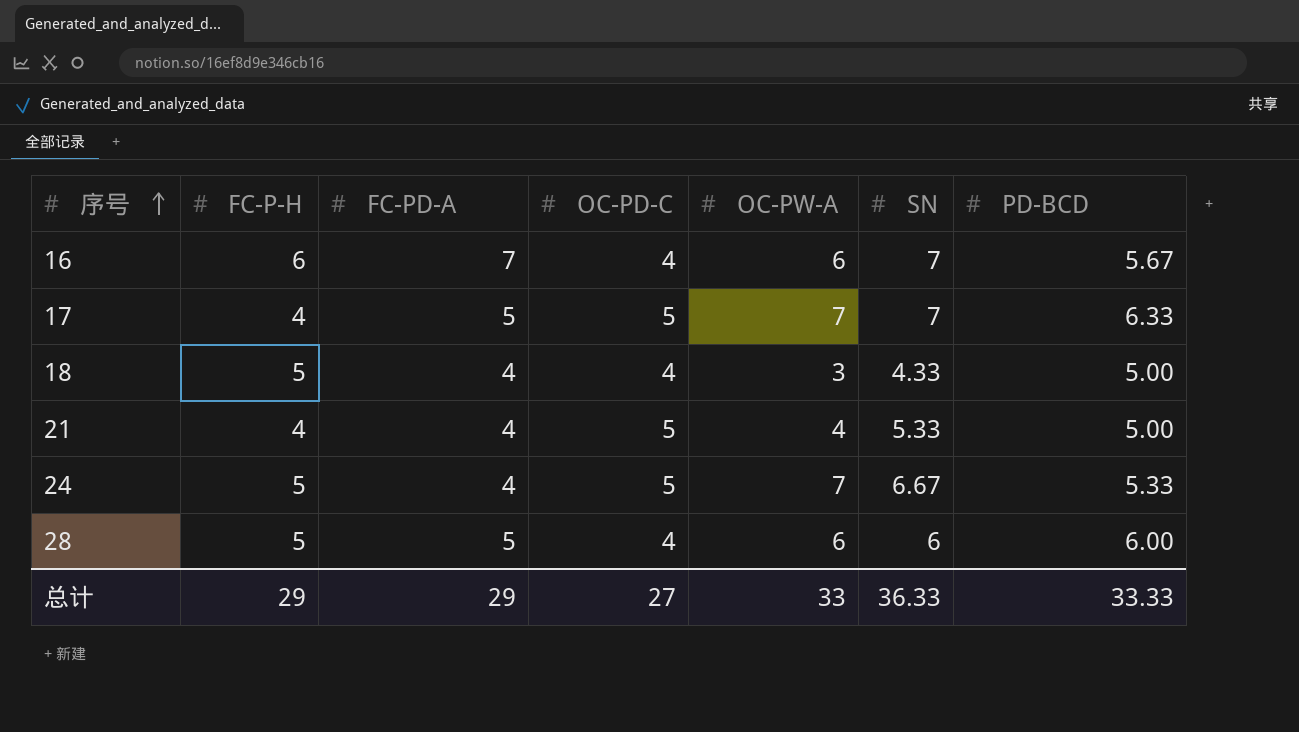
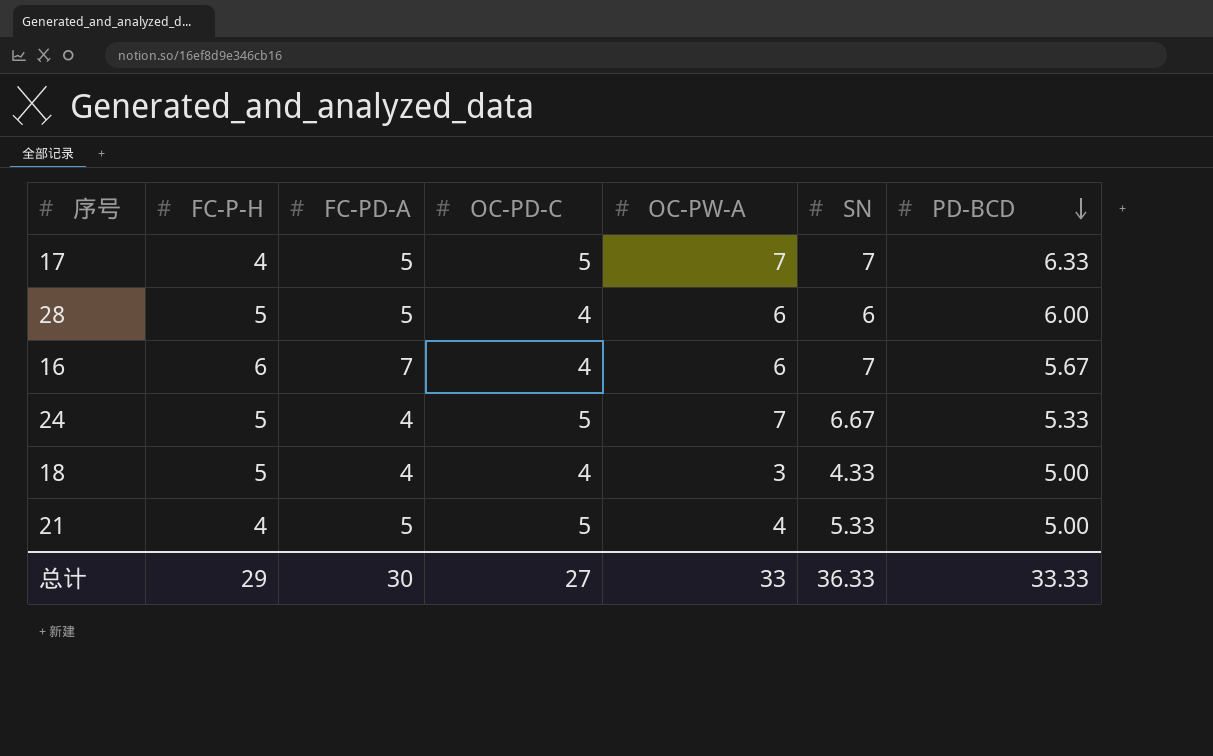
row order: 序号 ascending -> PD-BCD descending
21 | FC-PD-A: 4 -> 5
总计 | FC-PD-A: 29 -> 30

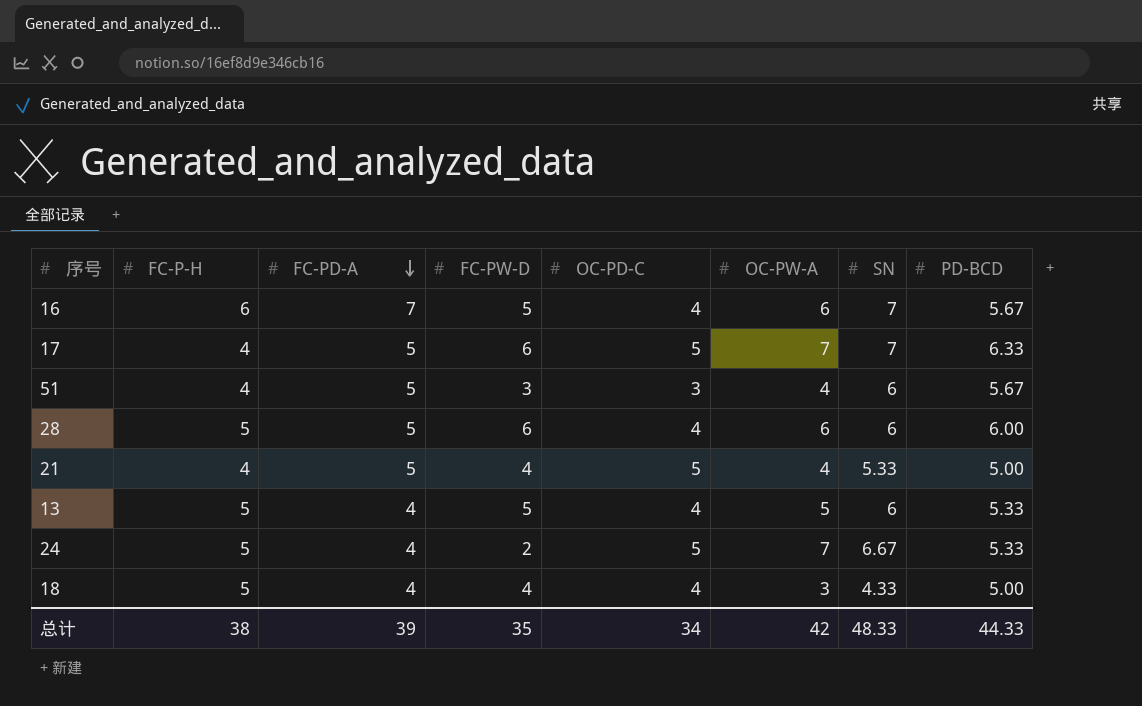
row order: PD-BCD descending -> FC-PD-A descending
column FC-PW-D | position: none -> 4
row 51: none -> 4 | 5 | 3 | 3 | 4 | 6 | 5.67
row 13: none -> 5 | 4 | 5 | 4 | 5 | 6 | 5.33
总计 | FC-P-H: 29 -> 38
总计 | FC-PD-A: 30 -> 39
总计 | OC-PD-C: 27 -> 34
总计 | OC-PW-A: 33 -> 42
总计 | SN: 36.33 -> 48.33
总计 | PD-BCD: 33.33 -> 44.33

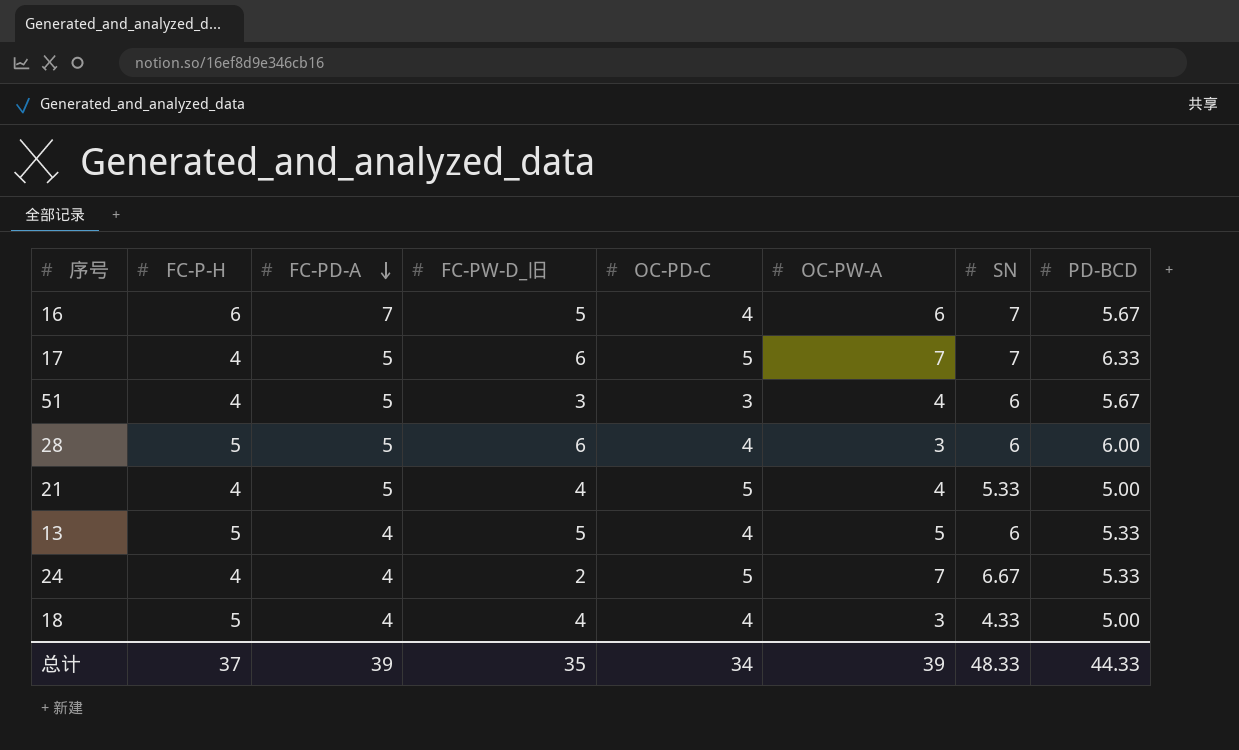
column name: FC-PW-D -> FC-PW-D_旧
28 | OC-PW-A: 6 -> 3
24 | FC-P-H: 5 -> 4
总计 | FC-P-H: 38 -> 37
总计 | OC-PW-A: 42 -> 39

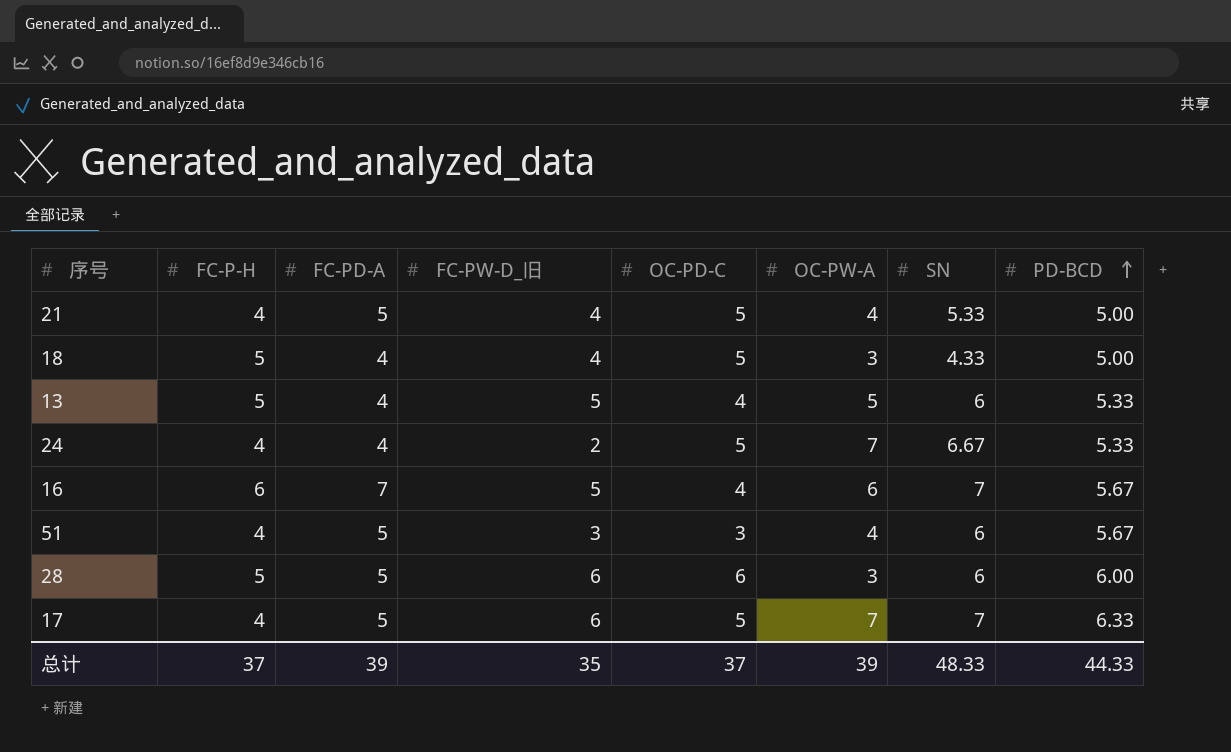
row order: FC-PD-A descending -> PD-BCD ascending
18 | OC-PD-C: 4 -> 5
28 | OC-PD-C: 4 -> 6
总计 | OC-PD-C: 34 -> 37

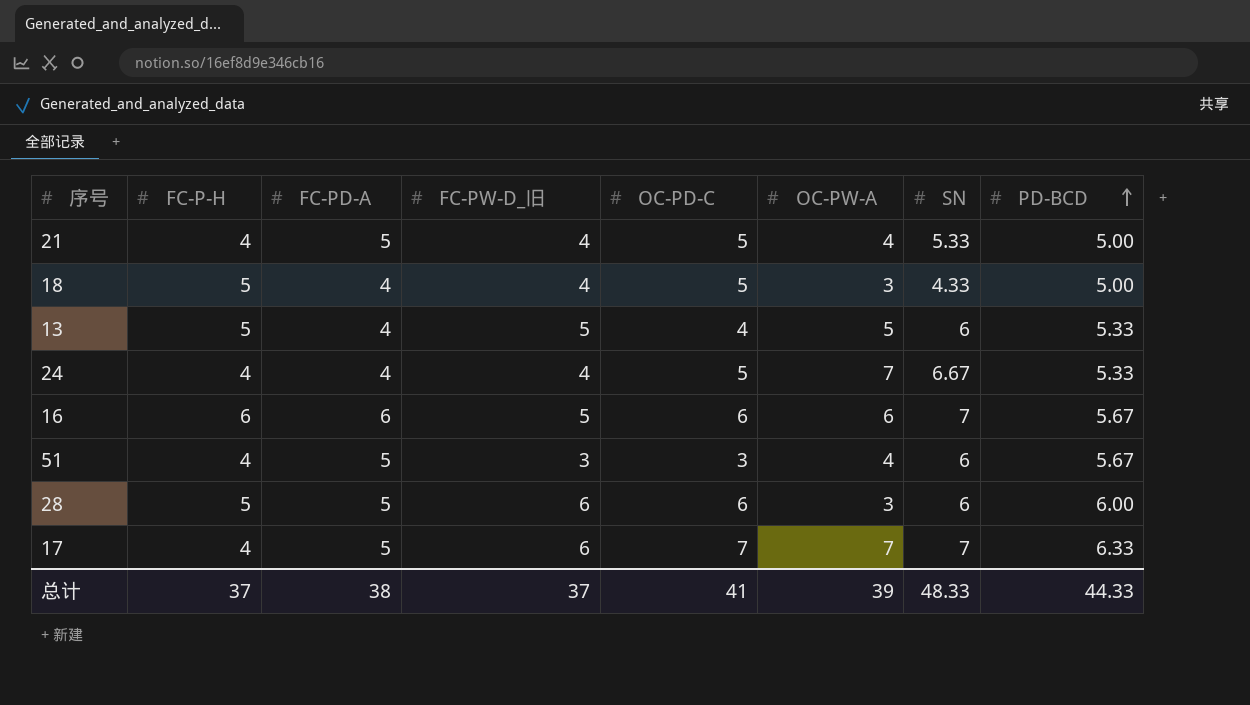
24 | FC-PW-D_旧: 2 -> 4
16 | FC-PD-A: 7 -> 6
16 | OC-PD-C: 4 -> 6
17 | OC-PD-C: 5 -> 7
总计 | FC-PD-A: 39 -> 38
总计 | FC-PW-D_旧: 35 -> 37
总计 | OC-PD-C: 37 -> 41

